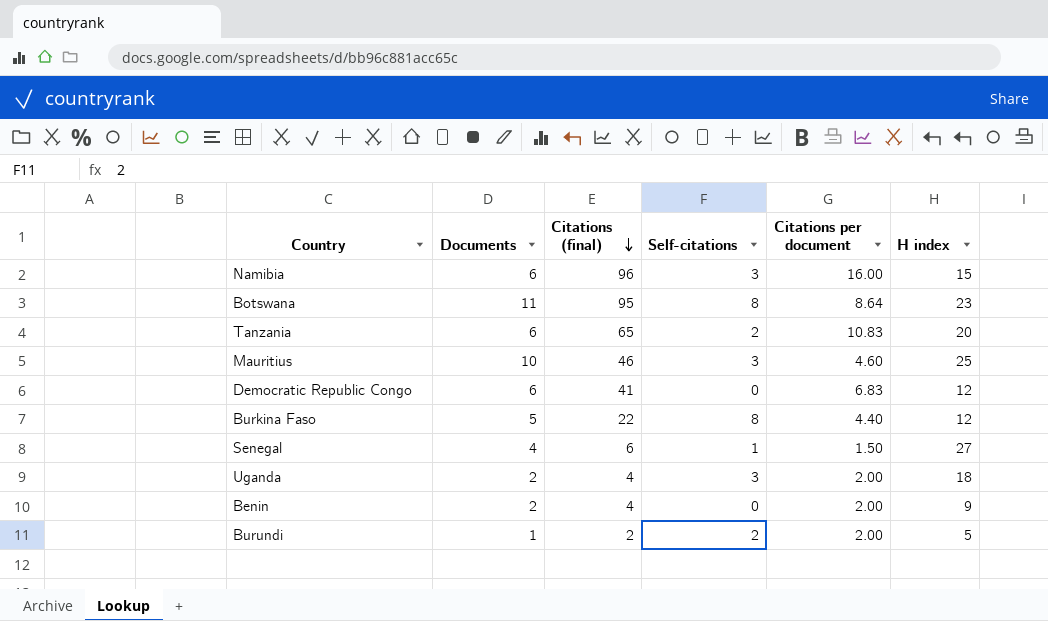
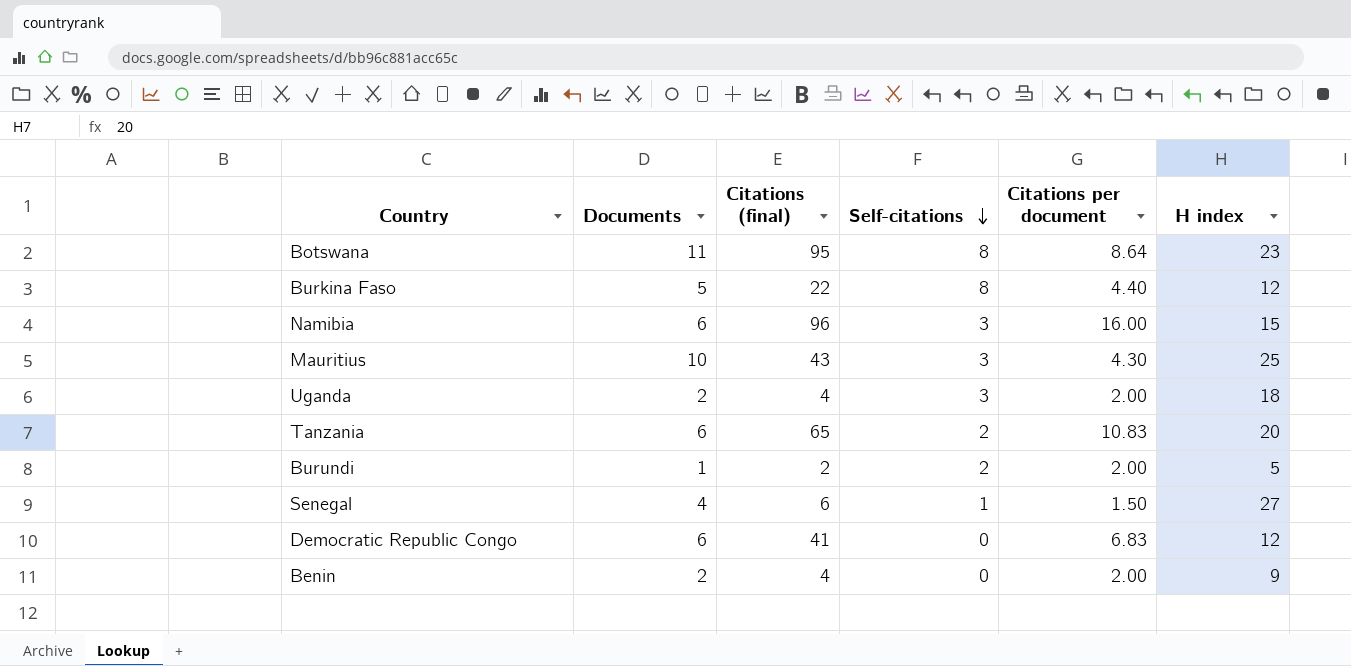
row order: Citations (final) descending -> Self-citations descending
Mauritius | Citations (final): 46 -> 43
Mauritius | Citations per document: 4.60 -> 4.30

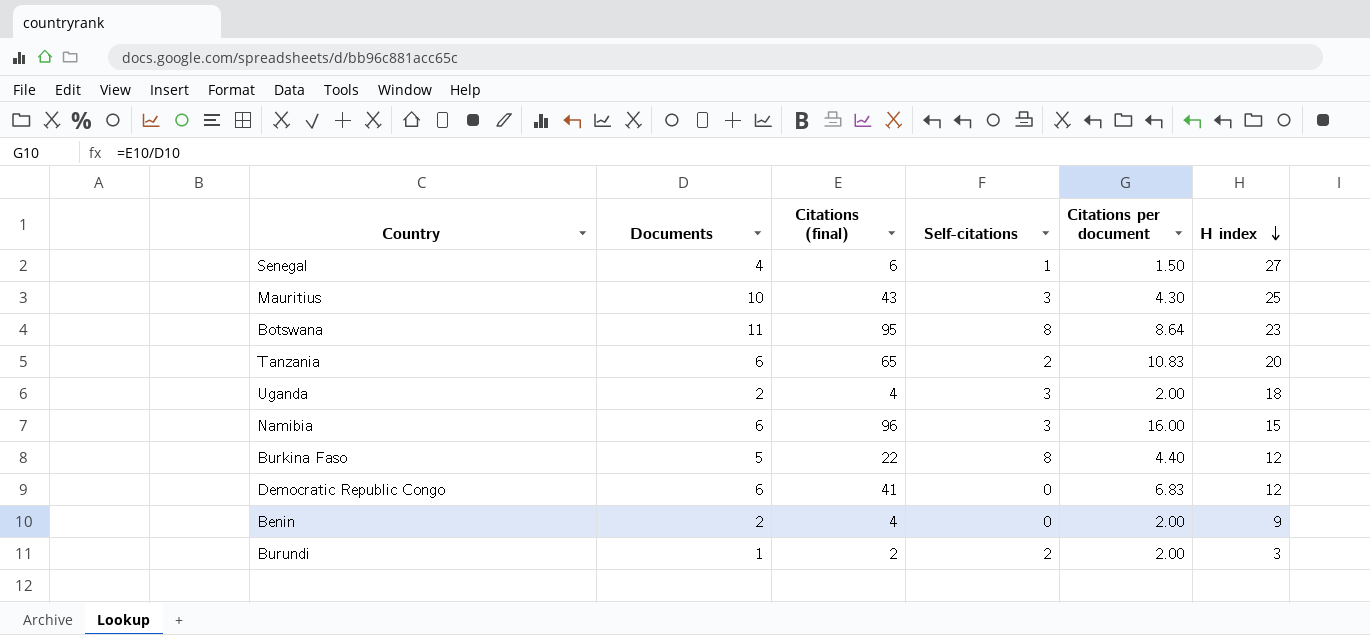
row order: Self-citations descending -> H index descending
Burundi | H index: 5 -> 3

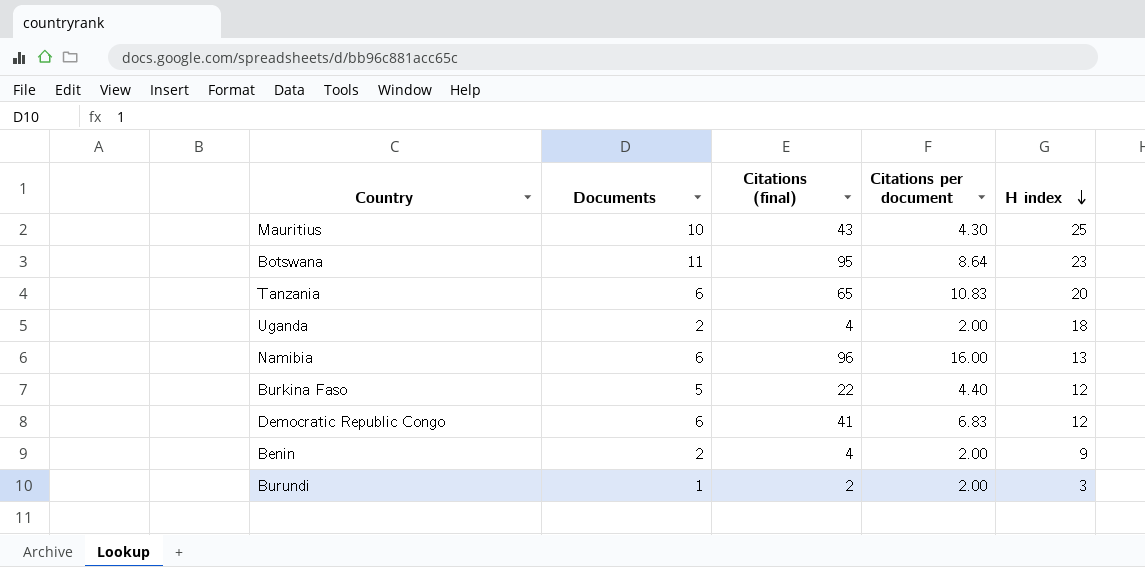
column Self-citations | position: 4 -> none
row Senegal: 4 | 6 | 1 | 1.50 | 27 -> none
Namibia | H index: 15 -> 13

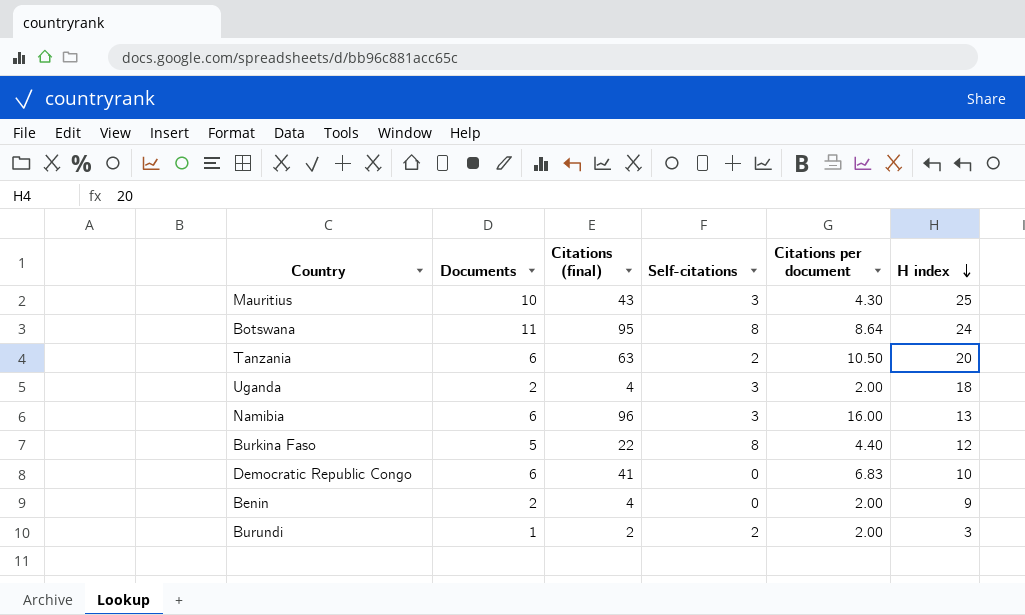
column Self-citations | position: none -> 4
Botswana | H index: 23 -> 24
Tanzania | Citations (final): 65 -> 63
Tanzania | Citations per document: 10.83 -> 10.50
Democratic Republic Congo | H index: 12 -> 10

